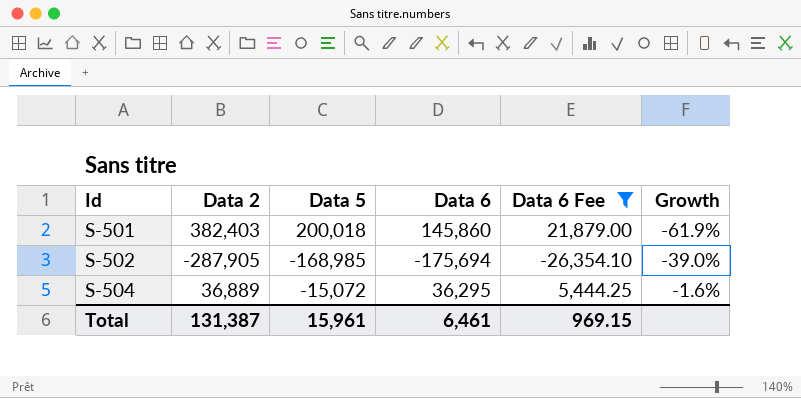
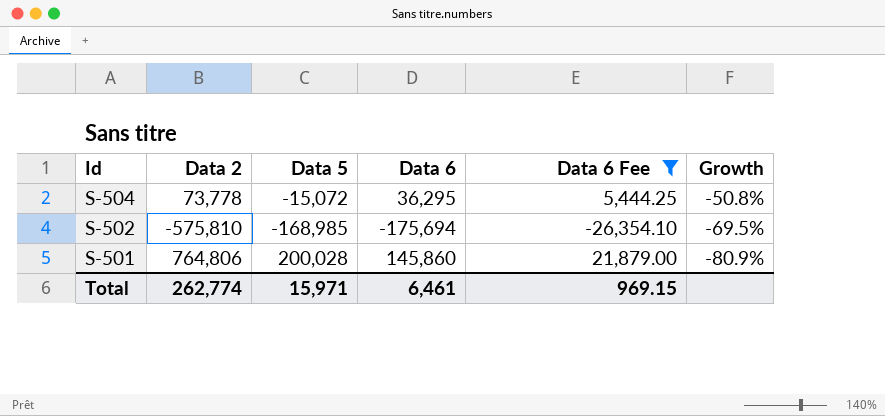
row order: Id ascending -> Id descending
S-504 | Data 2: 36,889 -> 73,778
S-504 | Growth: -1.6% -> -50.8%
S-502 | Data 2: -287,905 -> -575,810
S-502 | Growth: -39.0% -> -69.5%
S-501 | Data 2: 382,403 -> 764,806
S-501 | Data 5: 200,018 -> 200,028
S-501 | Growth: -61.9% -> -80.9%
Total | Data 2: 131,387 -> 262,774
Total | Data 5: 15,961 -> 15,971

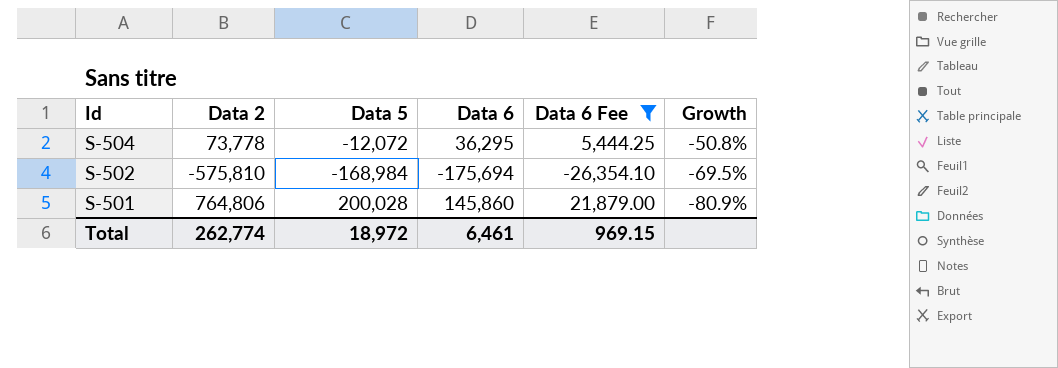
S-504 | Data 5: -15,072 -> -12,072
S-502 | Data 5: -168,985 -> -168,984
Total | Data 5: 15,971 -> 18,972

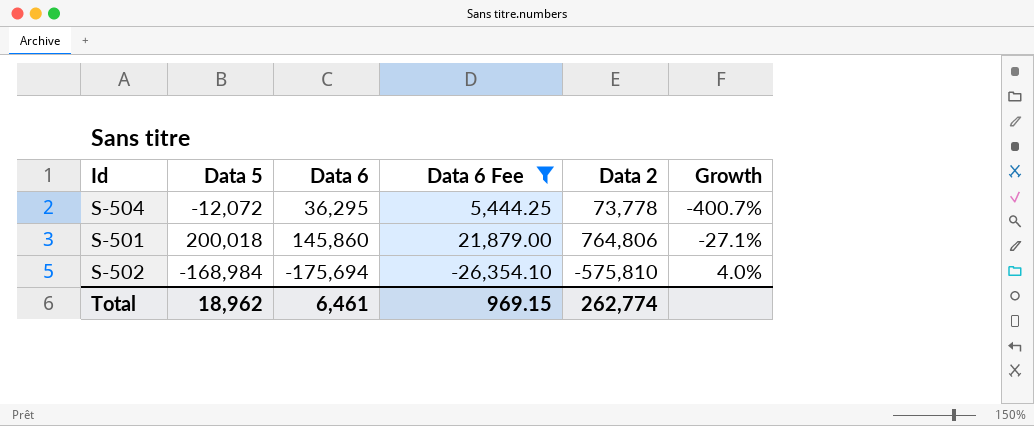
row order: Id descending -> Growth ascending
column Data 2 | position: 2 -> 5
column Growth | formula: ([Data 6] - [Data 2]) / [Data 2] -> ([Data 6] - [Data 5]) / [Data 5]
S-501 | Data 5: 200,028 -> 200,018
Total | Data 5: 18,972 -> 18,962

